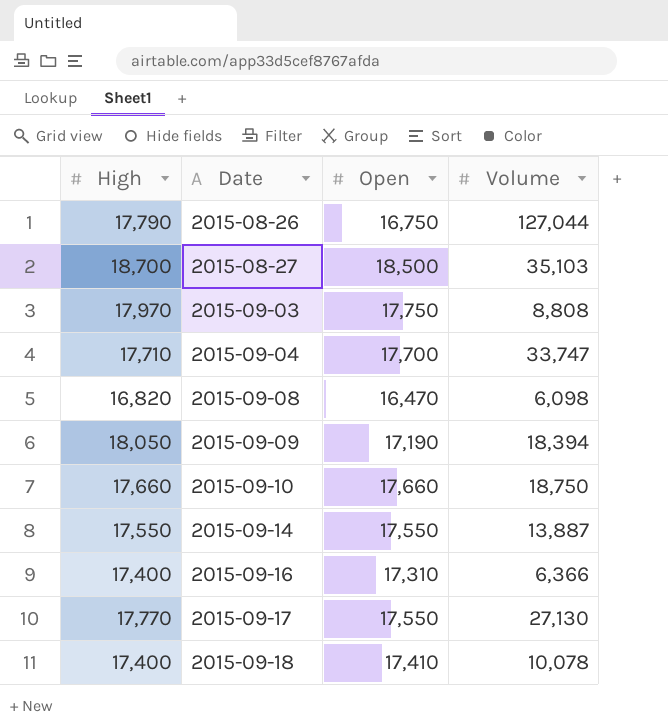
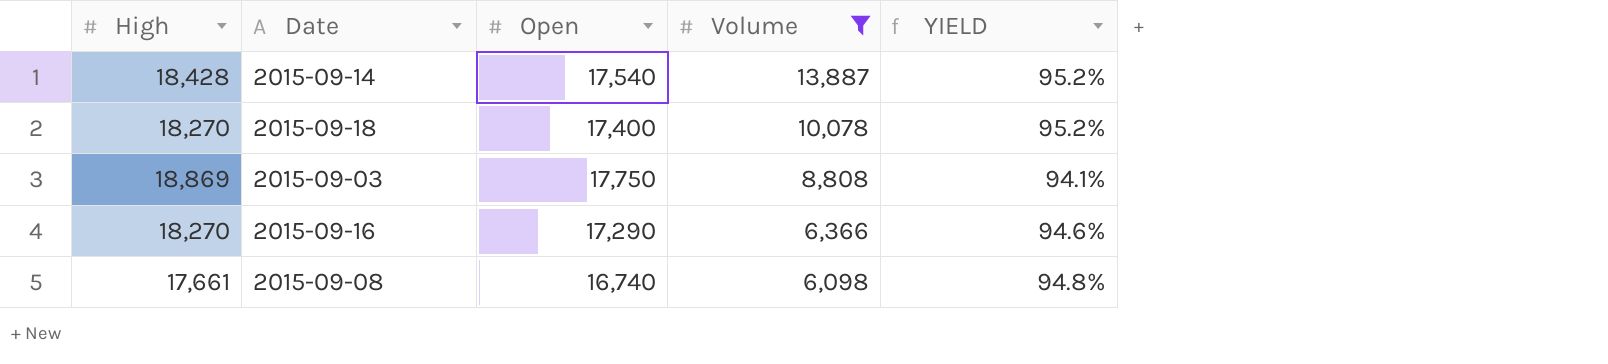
filter: none -> Volume <= 13,887
row order: Date ascending -> Volume descending
column YIELD | formula: none -> [Open] / [High]
2015-09-14 | High: 17,550 -> 18,428
2015-09-14 | Open: 17,550 -> 17,540
2015-09-18 | High: 17,400 -> 18,270
2015-09-18 | Open: 17,410 -> 17,400
2015-09-03 | High: 17,970 -> 18,869
2015-09-16 | High: 17,400 -> 18,270
2015-09-16 | Open: 17,310 -> 17,290
2015-09-08 | High: 16,820 -> 17,661
2015-09-08 | Open: 16,470 -> 16,740

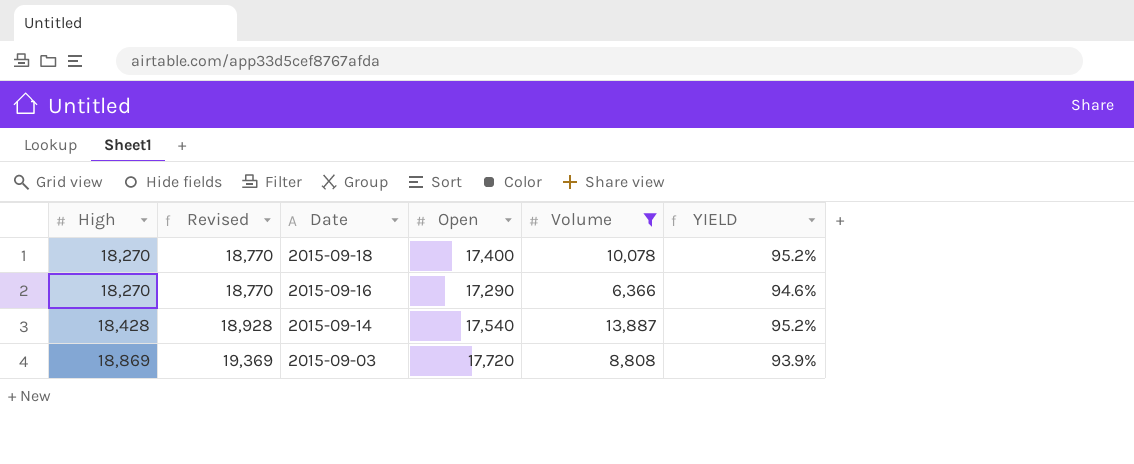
row order: Volume descending -> High ascending
column Revised | formula: none -> [High] + 500
row 2015-09-08: 17,661 | 16,740 | 6,098 | 94.8% -> none
2015-09-03 | Open: 17,750 -> 17,720
2015-09-03 | YIELD: 94.1% -> 93.9%

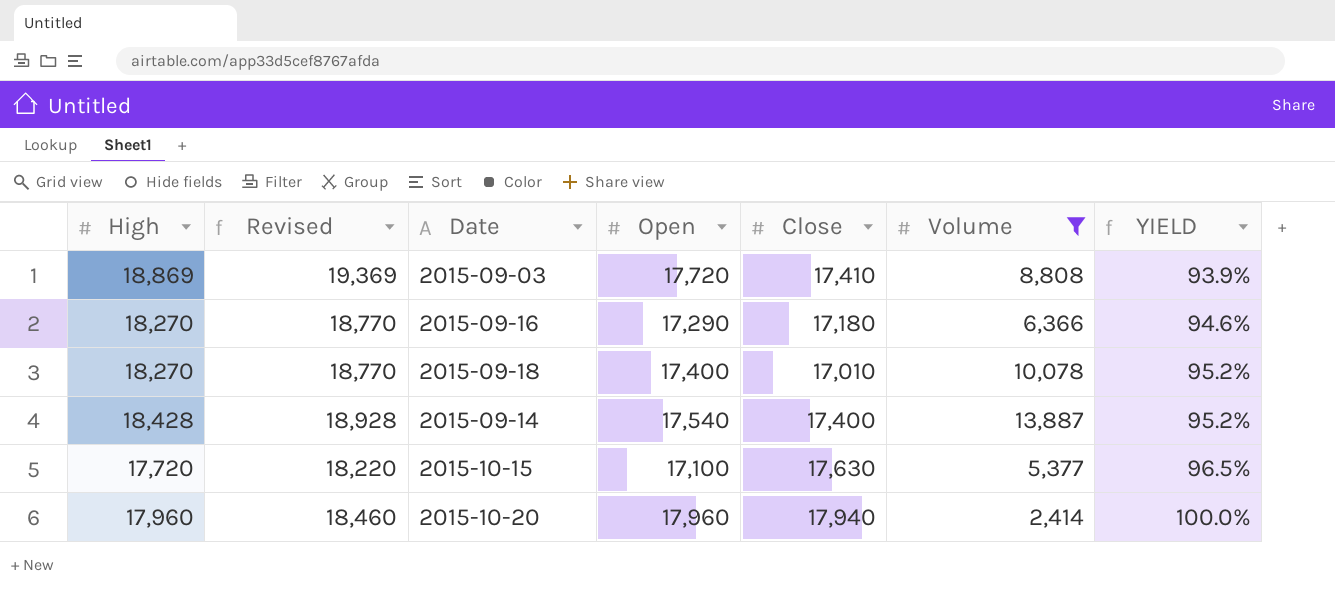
row order: High ascending -> YIELD ascending
column Close | position: none -> 5
row 2015-10-15: none -> 17,720 | 18,220 | 17,100 | 17,630 | 5,377 | 96.5%
row 2015-10-20: none -> 17,960 | 18,460 | 17,960 | 17,940 | 2,414 | 100.0%

